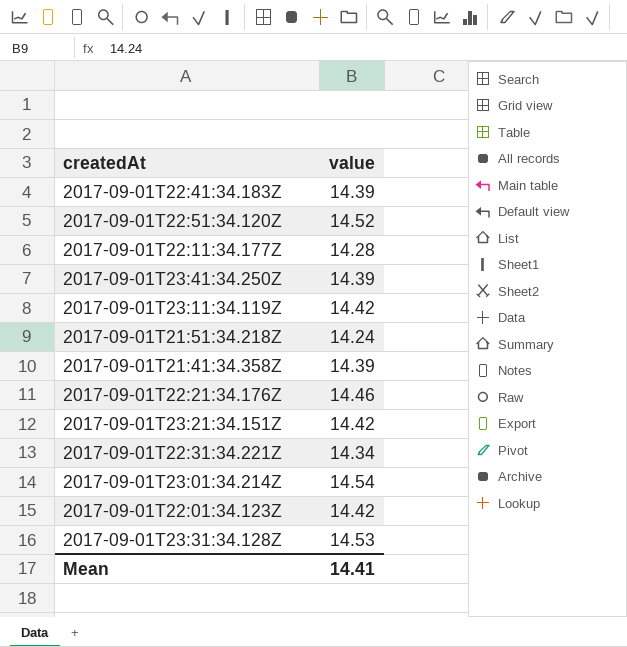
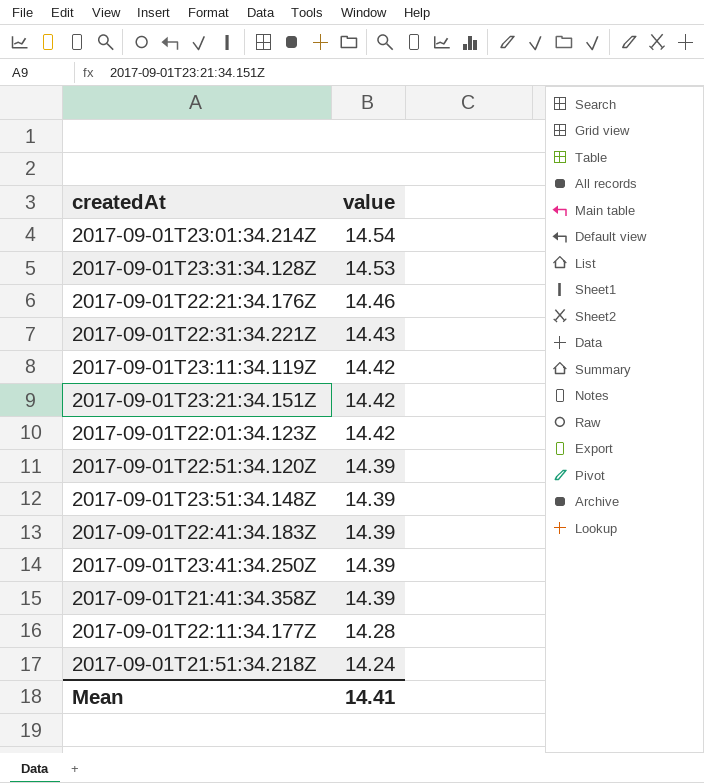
row order: none -> value descending
2017-09-01T22:31:34.221Z | value: 14.34 -> 14.43
2017-09-01T22:51:34.120Z | value: 14.52 -> 14.39
row 2017-09-01T23:51:34.148Z: none -> 14.39

